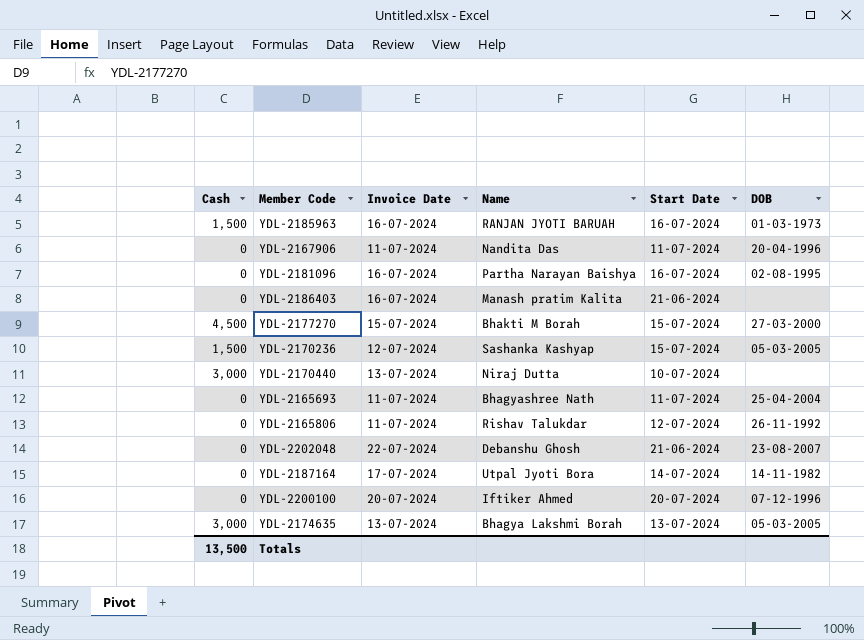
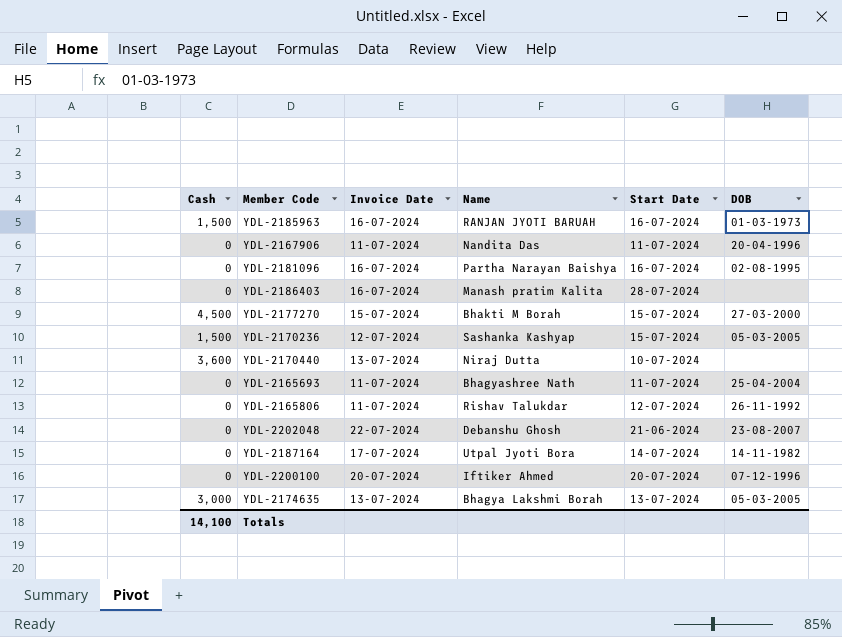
YDL-2186403 | Start Date: 21-06-2024 -> 28-07-2024
YDL-2170440 | Cash: 3,000 -> 3,600
Totals | Cash: 13,500 -> 14,100

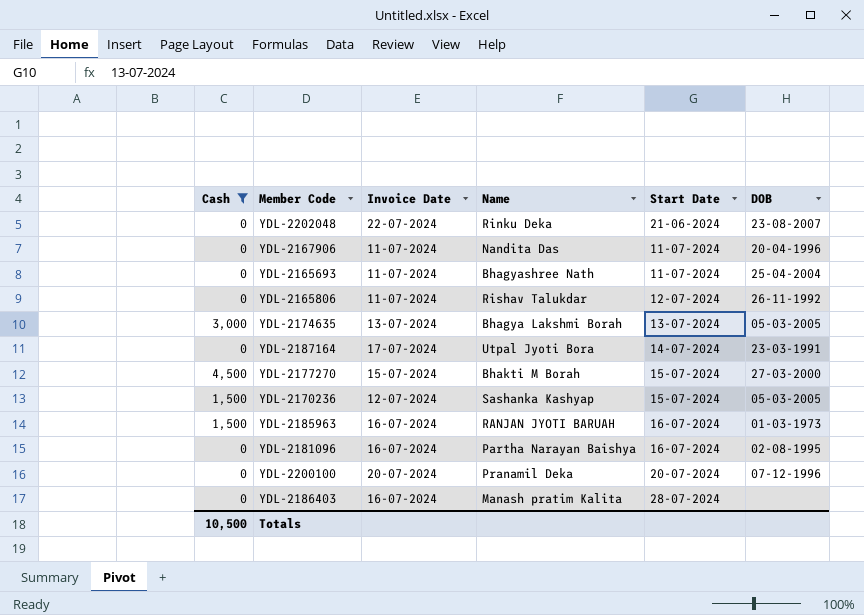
filter: none -> Cash != 3,600
row order: none -> Start Date ascending
YDL-2202048 | Name: Debanshu Ghosh -> Rinku Deka
YDL-2187164 | DOB: 14-11-1982 -> 23-03-1991
YDL-2200100 | Name: Iftiker Ahmed -> Pranamil Deka
Totals | Cash: 14,100 -> 10,500

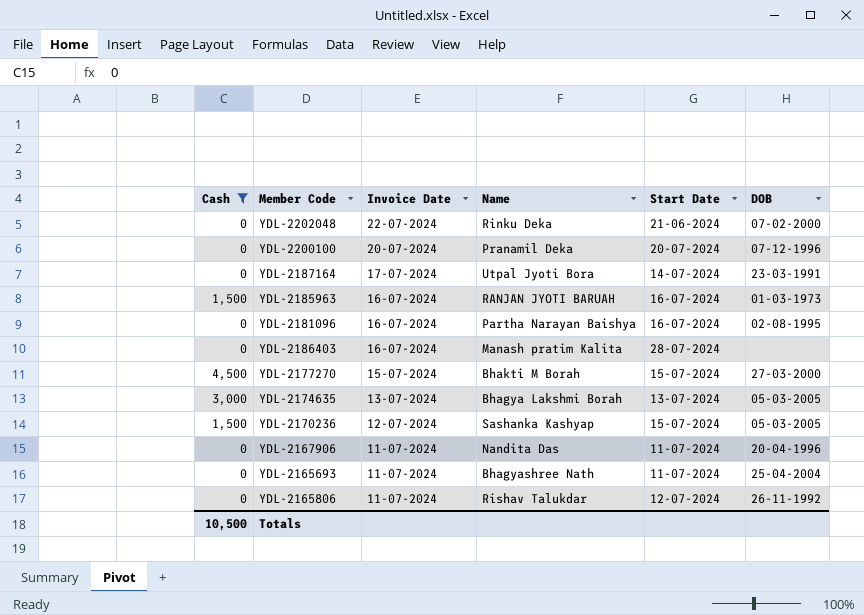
row order: Start Date ascending -> Invoice Date descending
YDL-2202048 | DOB: 23-08-2007 -> 07-02-2000

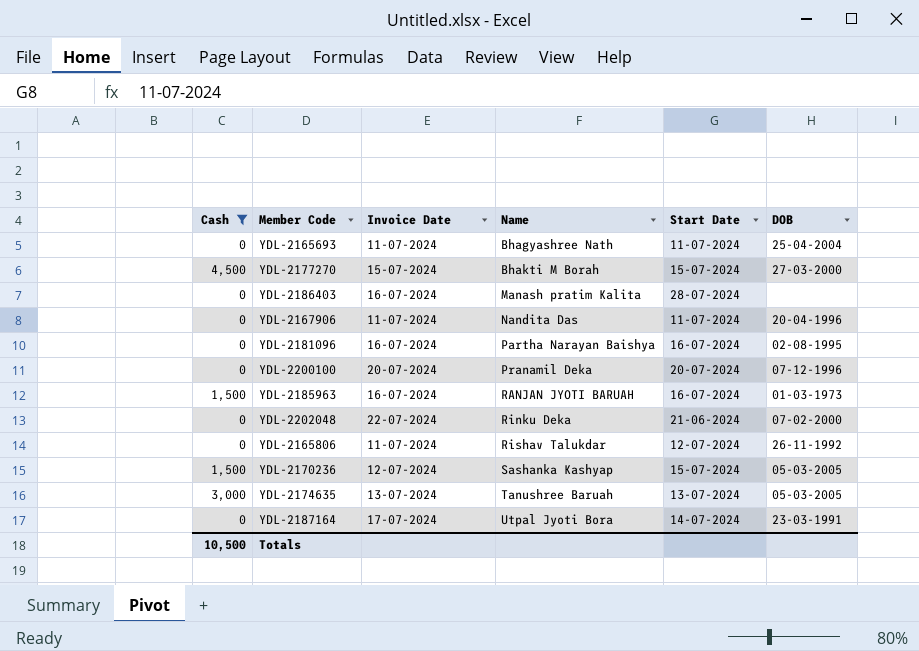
row order: Invoice Date descending -> Name ascending
YDL-2174635 | Name: Bhagya Lakshmi Borah -> Tanushree Baruah

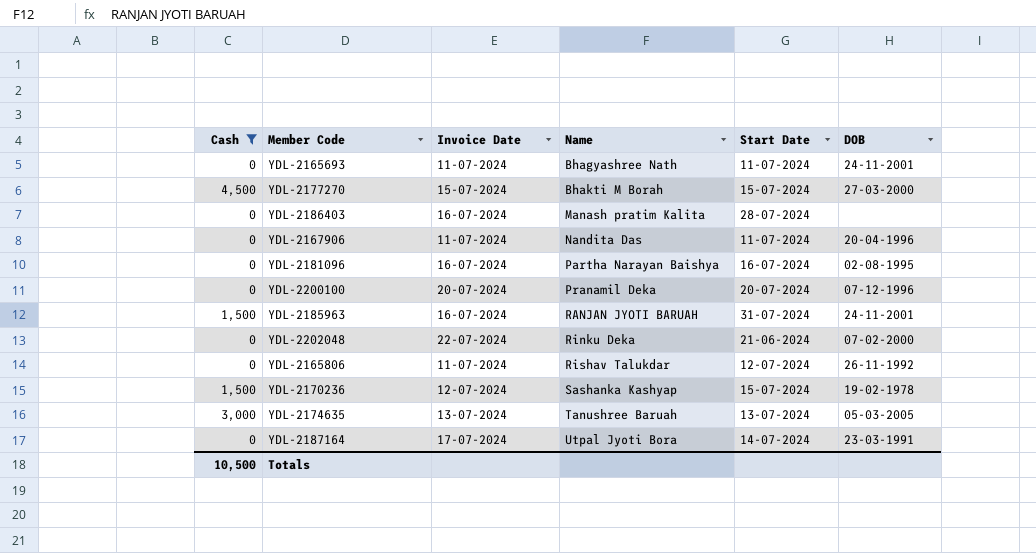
YDL-2165693 | DOB: 25-04-2004 -> 24-11-2001
YDL-2185963 | Start Date: 16-07-2024 -> 31-07-2024
YDL-2185963 | DOB: 01-03-1973 -> 24-11-2001
YDL-2170236 | DOB: 05-03-2005 -> 19-02-1978

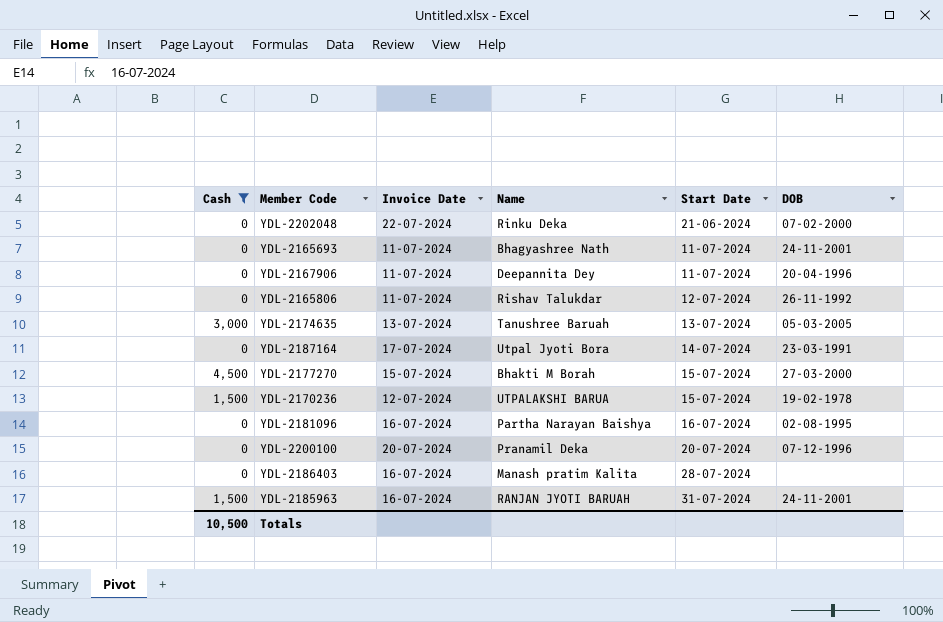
row order: Name ascending -> Start Date ascending
YDL-2167906 | Name: Nandita Das -> Deepannita Dey
YDL-2170236 | Name: Sashanka Kashyap -> UTPALAKSHI BARUA

